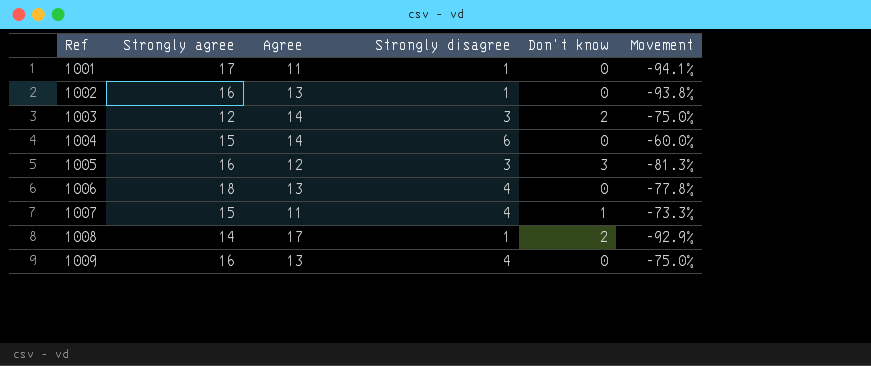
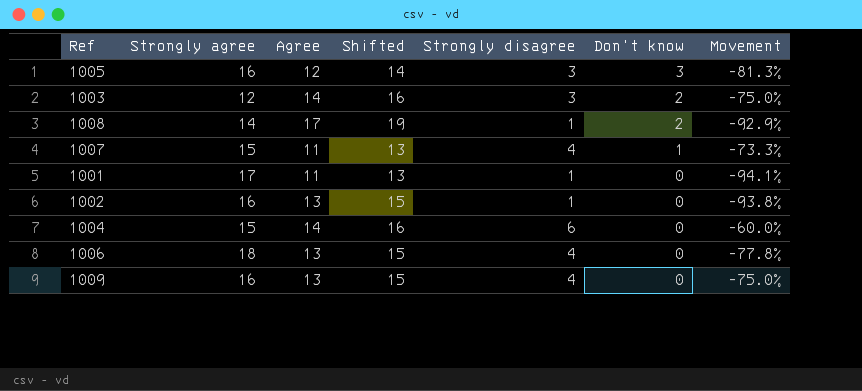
row order: Ref ascending -> Don't know descending
column Shifted | formula: none -> [Agree] + 2

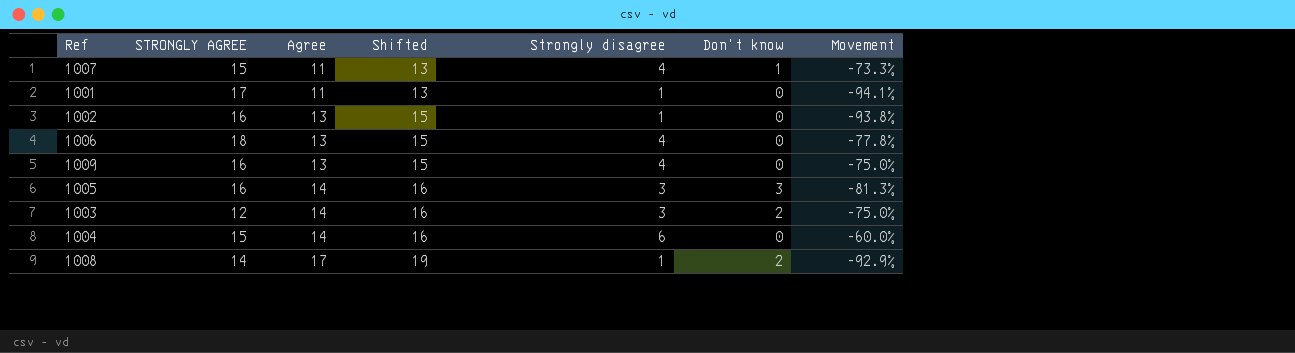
row order: Don't know descending -> Agree ascending
column name: Strongly agree -> STRONGLY AGREE
1005 | Agree: 12 -> 14
1005 | Shifted: 14 -> 16

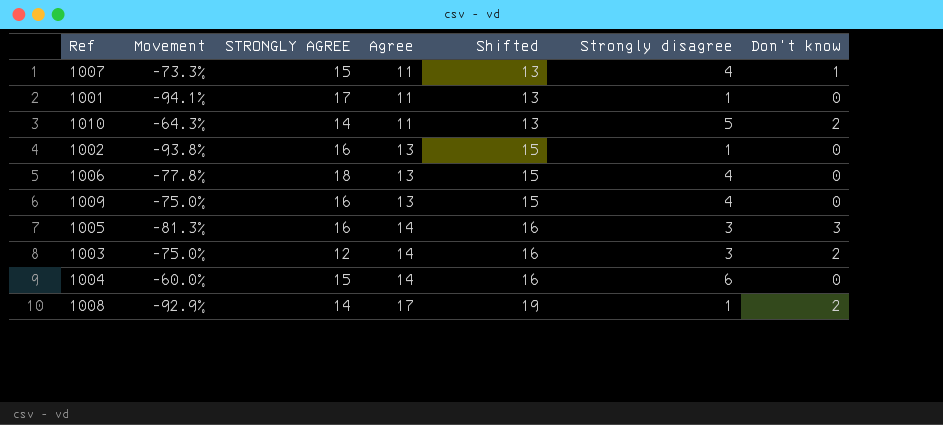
column Movement | position: 7 -> 2
row 1010: none -> -64.3% | 14 | 11 | 13 | 5 | 2

